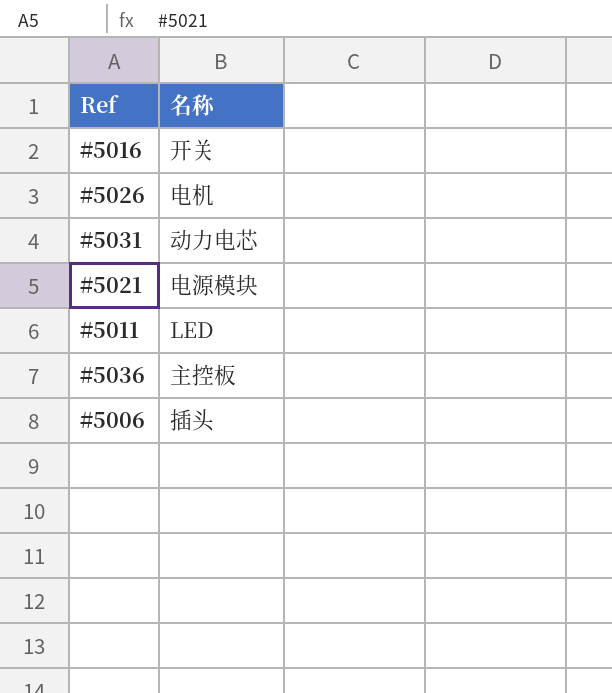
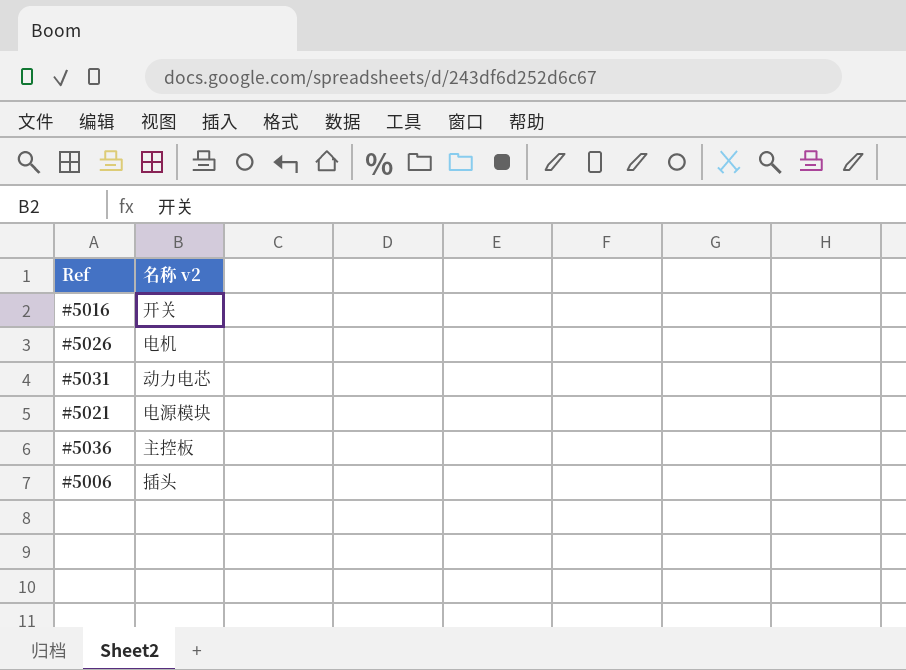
column name: 名称 -> 名称 v2
row #5011: LED -> none

